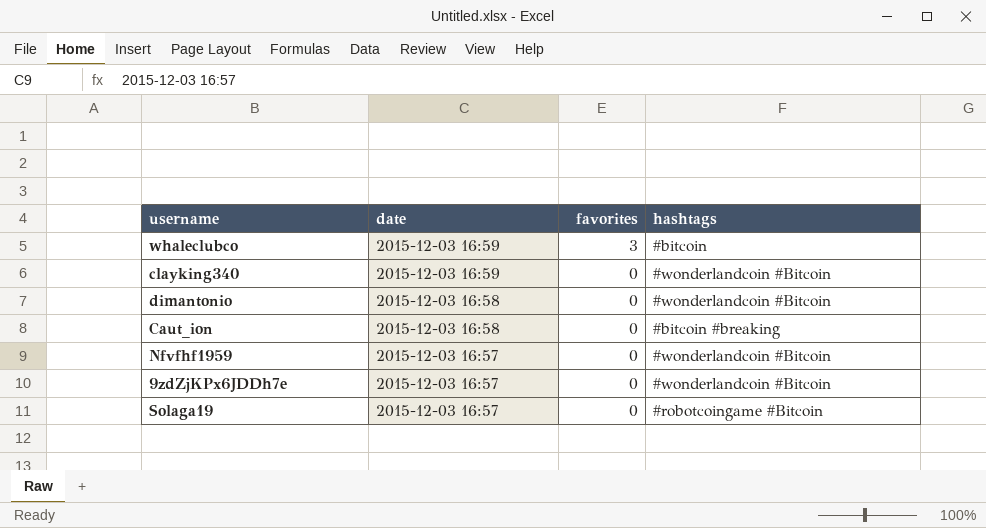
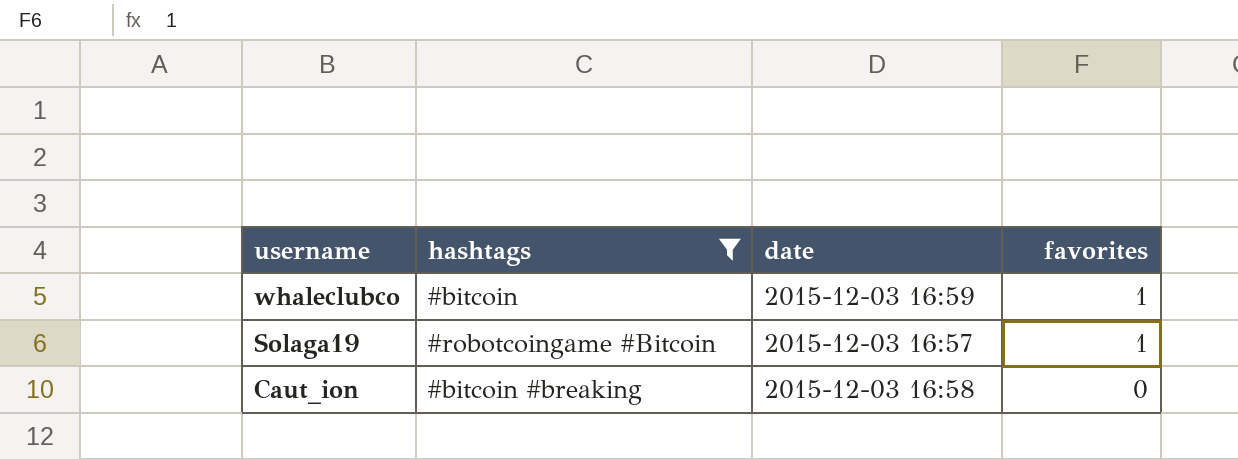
filter: none -> hashtags != #wonderlandcoin #Bitcoin
row order: date descending -> username descending
column hashtags | position: 4 -> 2
whaleclubco | favorites: 3 -> 1
Solaga19 | favorites: 0 -> 1

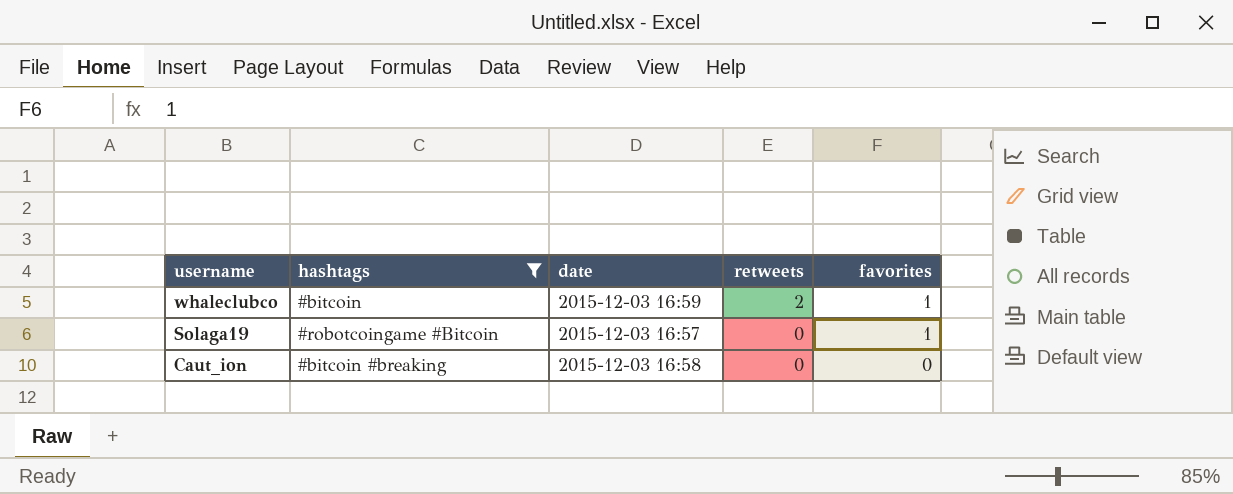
column retweets | position: none -> 4

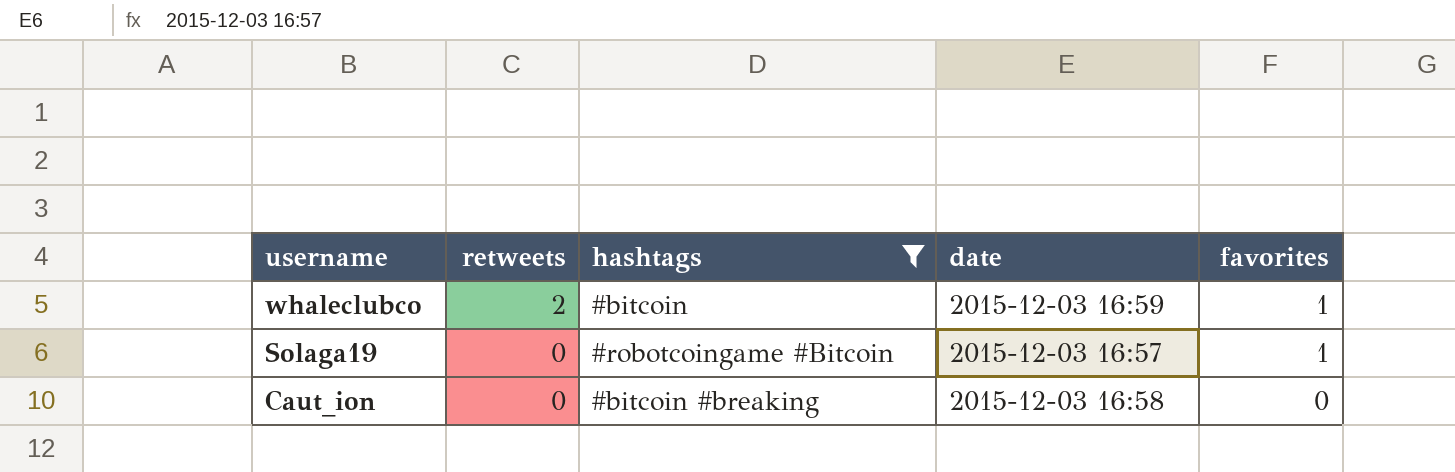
column retweets | position: 4 -> 2

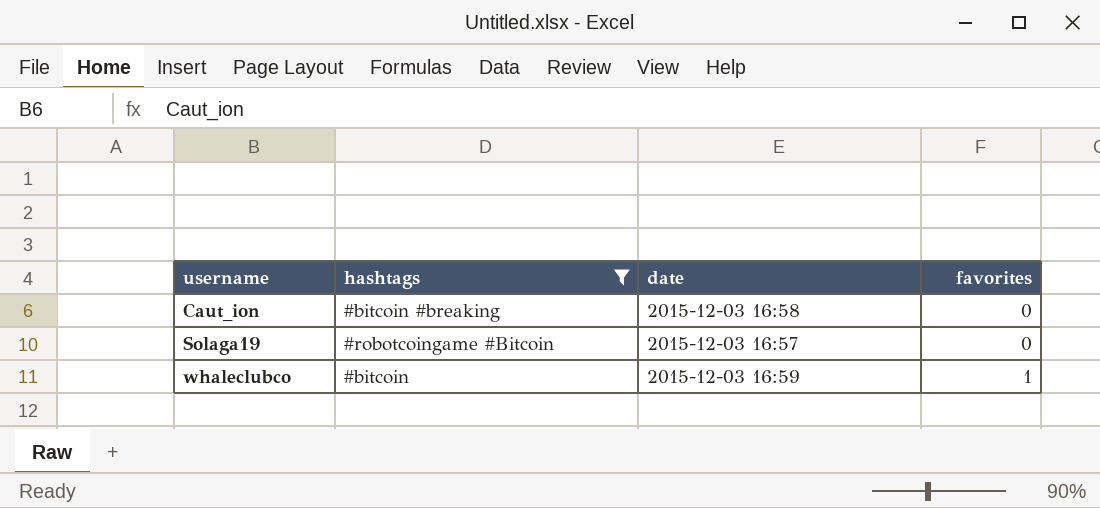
row order: username descending -> username ascending
column retweets | position: 2 -> none
Solaga19 | favorites: 1 -> 0

